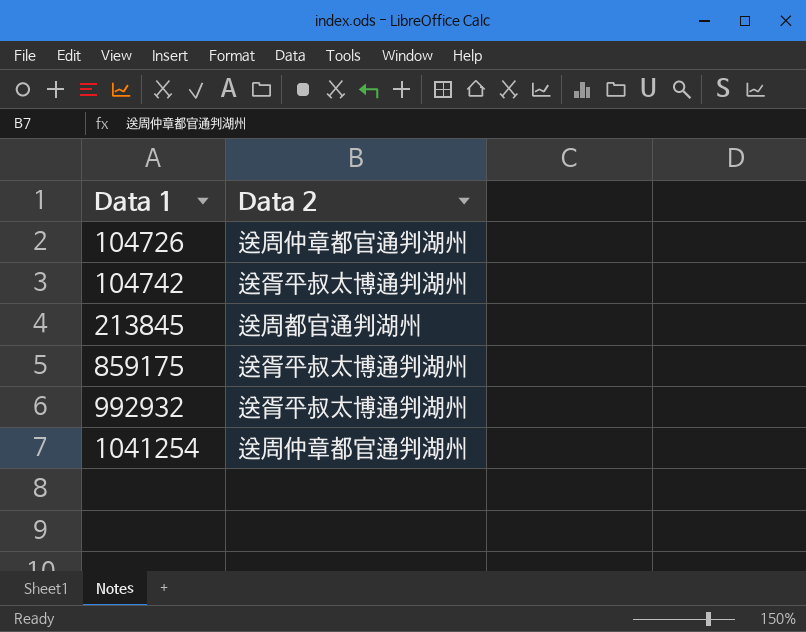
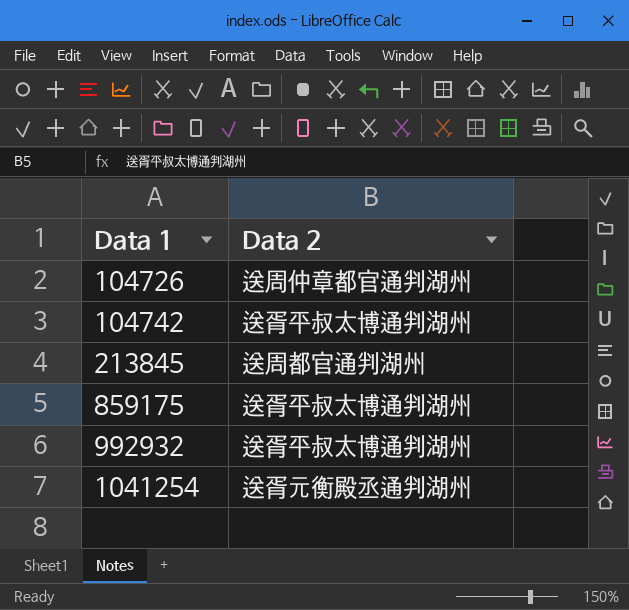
1041254 | Data 2: 送周仲章都官通判湖州 -> 送胥元衡殿丞通判湖州

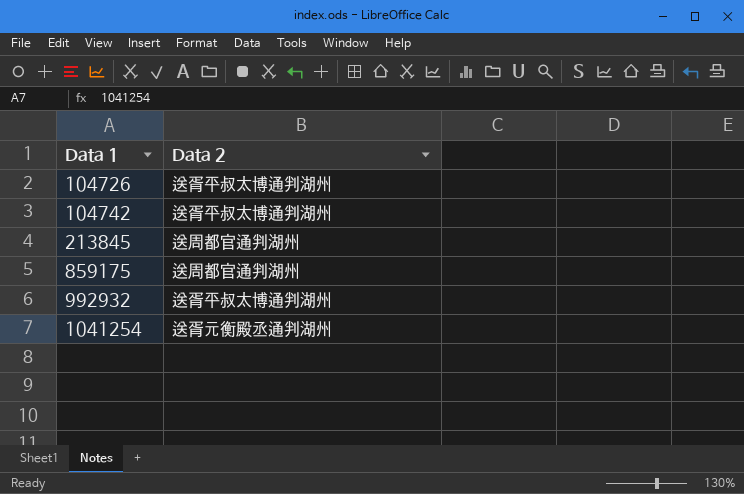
104726 | Data 2: 送周仲章都官通判湖州 -> 送胥平叔太博通判湖州
859175 | Data 2: 送胥平叔太博通判湖州 -> 送周都官通判湖州

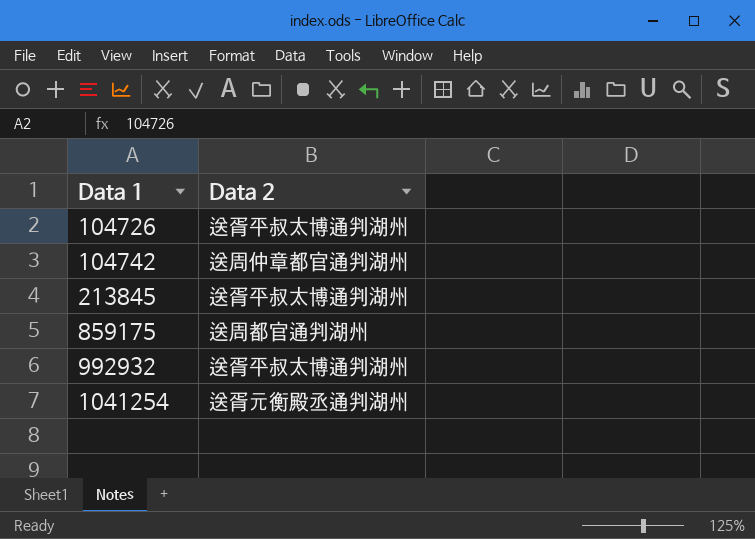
104742 | Data 2: 送胥平叔太博通判湖州 -> 送周仲章都官通判湖州
213845 | Data 2: 送周都官通判湖州 -> 送胥平叔太博通判湖州

